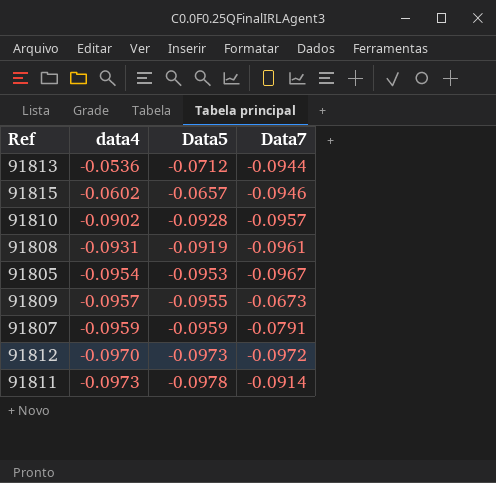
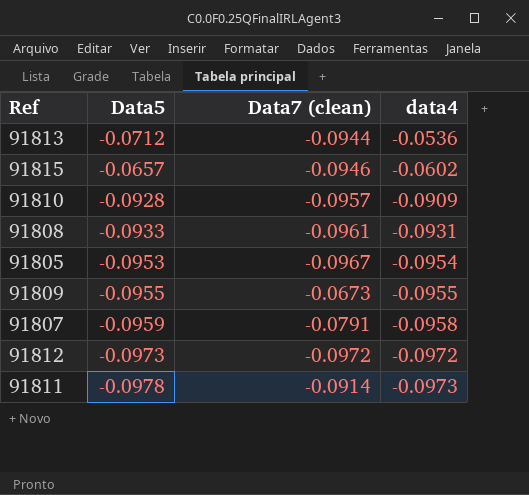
column name: Data7 -> Data7 (clean)
column data4 | position: 2 -> 4
91810 | data4: -0.0902 -> -0.0909
91808 | Data5: -0.0919 -> -0.0933
91809 | data4: -0.0957 -> -0.0955
91807 | data4: -0.0959 -> -0.0958
91812 | data4: -0.0970 -> -0.0972

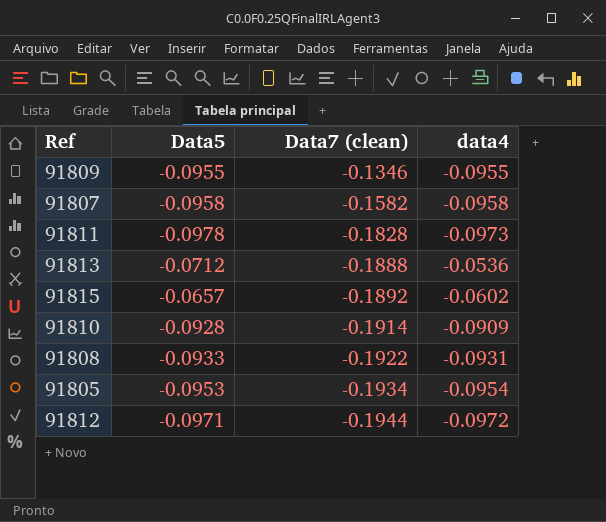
row order: data4 descending -> Data7 (clean) descending
91809 | Data7 (clean): -0.0673 -> -0.1346
91807 | Data5: -0.0959 -> -0.0958
91807 | Data7 (clean): -0.0791 -> -0.1582
91811 | Data7 (clean): -0.0914 -> -0.1828
91813 | Data7 (clean): -0.0944 -> -0.1888
91815 | Data7 (clean): -0.0946 -> -0.1892
91810 | Data7 (clean): -0.0957 -> -0.1914
91808 | Data7 (clean): -0.0961 -> -0.1922
91805 | Data7 (clean): -0.0967 -> -0.1934
91812 | Data5: -0.0973 -> -0.0971
91812 | Data7 (clean): -0.0972 -> -0.1944

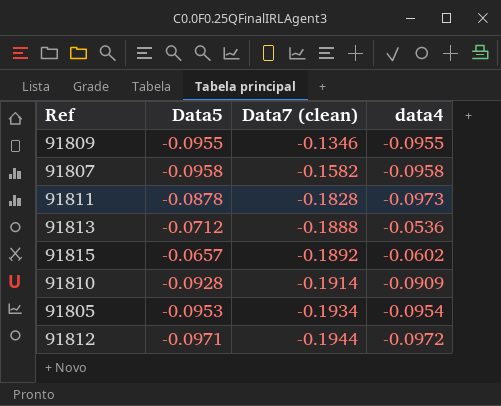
row 91808: -0.0933 | -0.1922 | -0.0931 -> none
91811 | Data5: -0.0978 -> -0.0878

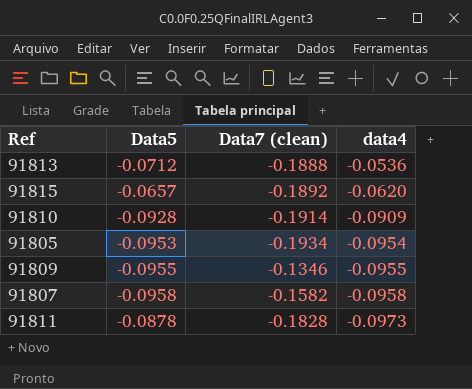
row order: Data7 (clean) descending -> data4 descending
row 91812: -0.0971 | -0.1944 | -0.0972 -> none
91815 | data4: -0.0602 -> -0.0620

